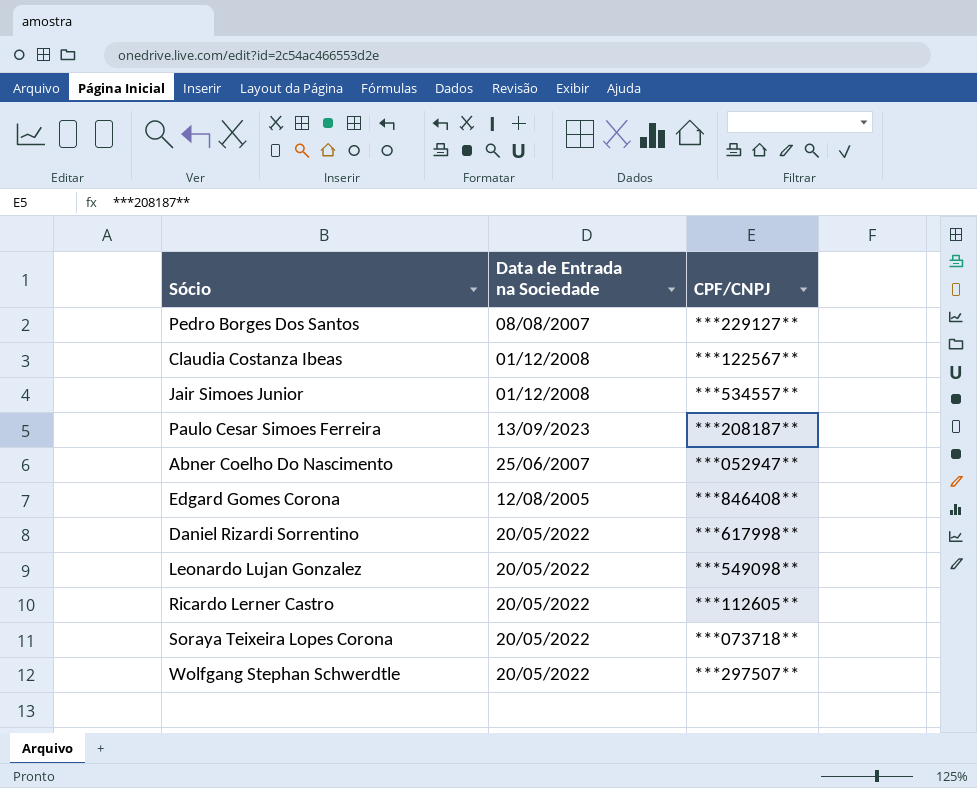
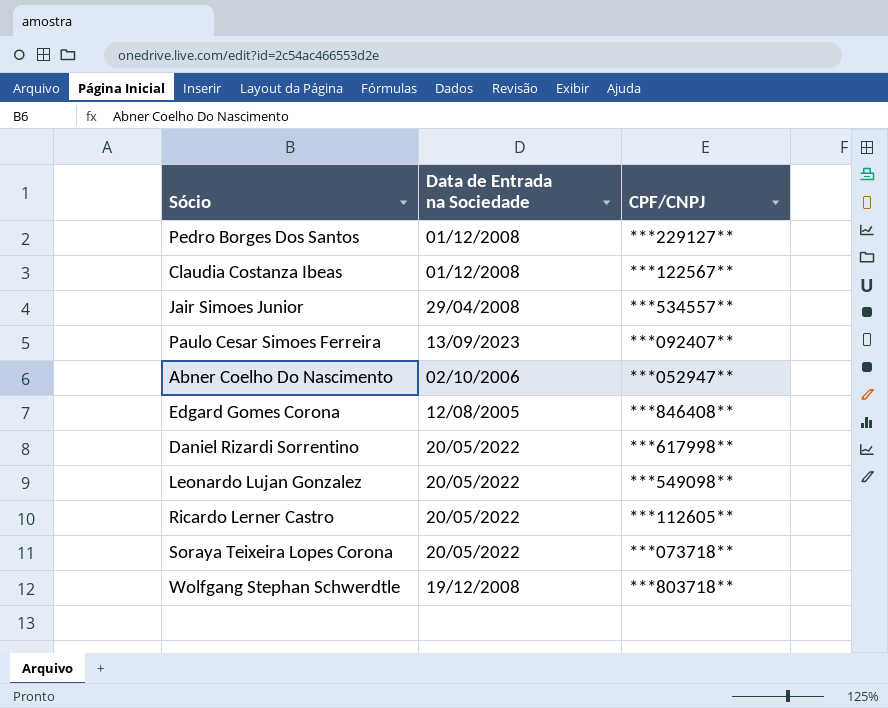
Pedro Borges Dos Santos | Data de Entrada na Sociedade: 08/08/2007 -> 01/12/2008
Jair Simoes Junior | Data de Entrada na Sociedade: 01/12/2008 -> 29/04/2008
Paulo Cesar Simoes Ferreira | CPF/CNPJ: ***208187** -> ***092407**
Abner Coelho Do Nascimento | Data de Entrada na Sociedade: 25/06/2007 -> 02/10/2006
Wolfgang Stephan Schwerdtle | Data de Entrada na Sociedade: 20/05/2022 -> 19/12/2008
Wolfgang Stephan Schwerdtle | CPF/CNPJ: ***297507** -> ***803718**

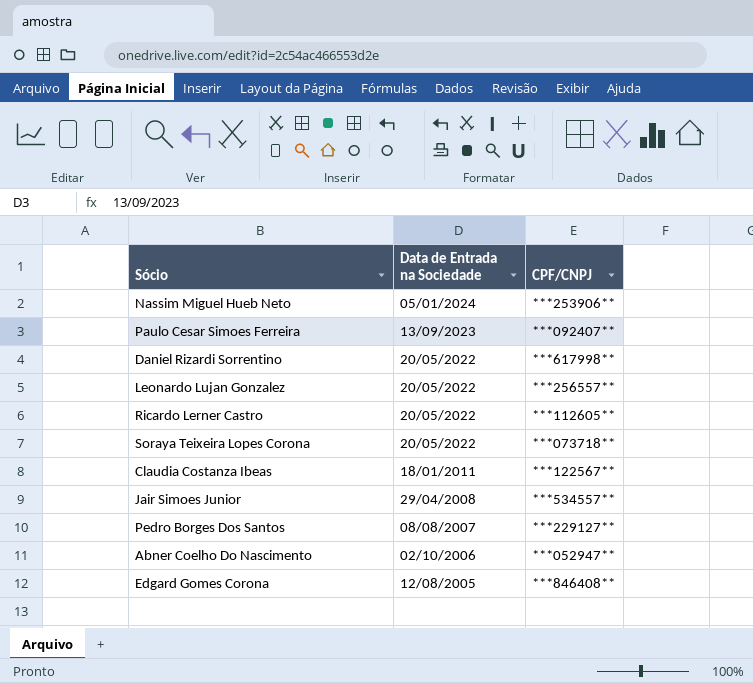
row order: none -> Data de Entrada na Sociedade descending
row Wolfgang Stephan Schwerdtle: 19/12/2008 | ***803718** -> none
row Nassim Miguel Hueb Neto: none -> 05/01/2024 | ***253906**
Leonardo Lujan Gonzalez | CPF/CNPJ: ***549098** -> ***256557**
Claudia Costanza Ibeas | Data de Entrada na Sociedade: 01/12/2008 -> 18/01/2011
Pedro Borges Dos Santos | Data de Entrada na Sociedade: 01/12/2008 -> 08/08/2007

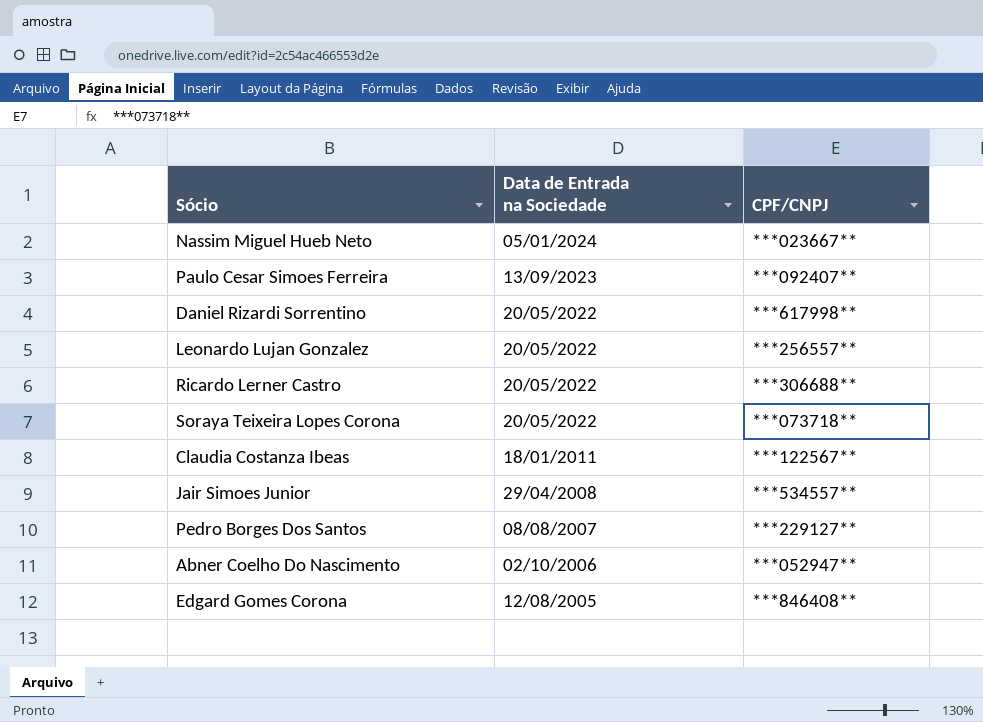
Nassim Miguel Hueb Neto | CPF/CNPJ: ***253906** -> ***023667**
Ricardo Lerner Castro | CPF/CNPJ: ***112605** -> ***306688**

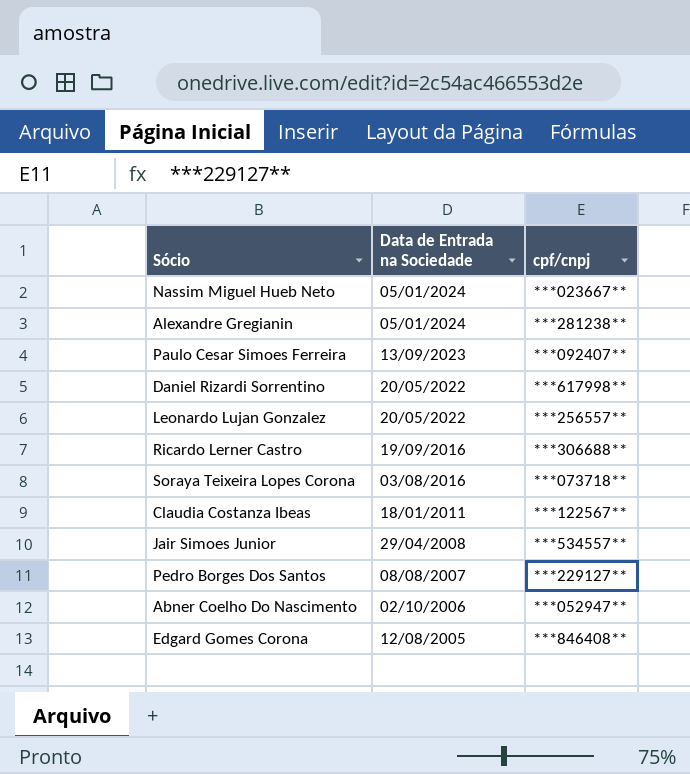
column name: CPF/CNPJ -> cpf/cnpj
row Alexandre Gregianin: none -> 05/01/2024 | ***281238**
Ricardo Lerner Castro | Data de Entrada na Sociedade: 20/05/2022 -> 19/09/2016
Soraya Teixeira Lopes Corona | Data de Entrada na Sociedade: 20/05/2022 -> 03/08/2016

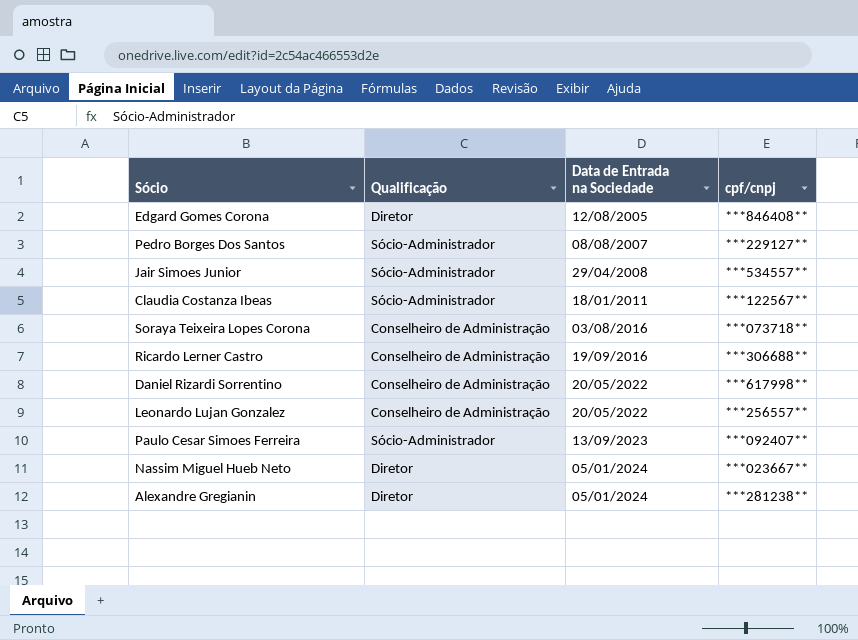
row order: Data de Entrada na Sociedade descending -> Data de Entrada na Sociedade ascending
column Qualificação | position: none -> 2
row Abner Coelho Do Nascimento: 02/10/2006 | ***052947** -> none

